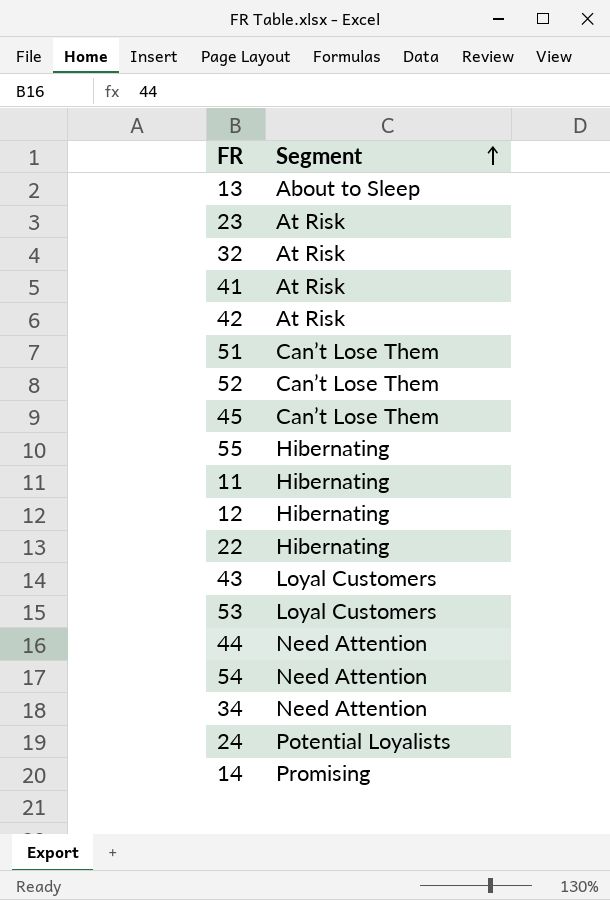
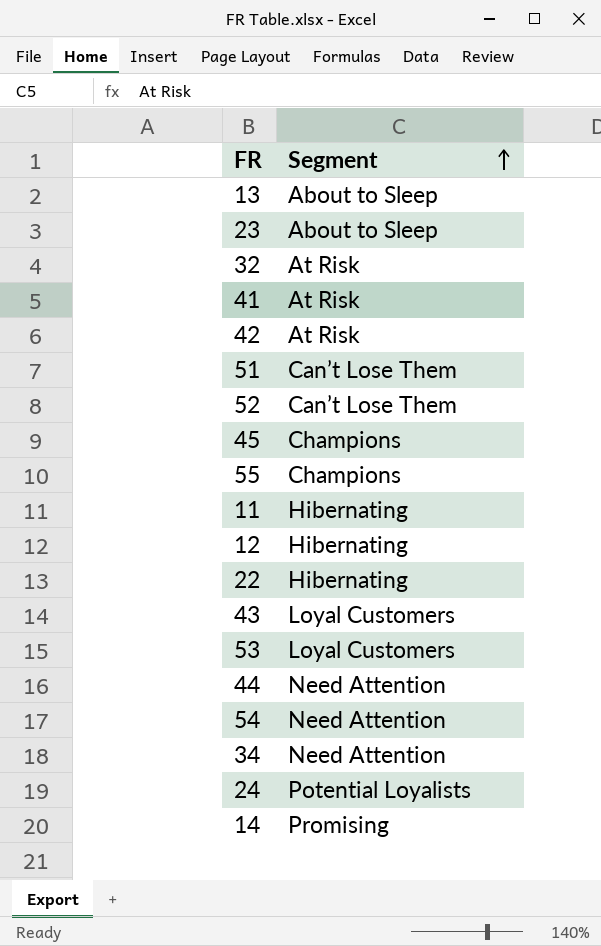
23 | Segment: At Risk -> About to Sleep
45 | Segment: Can’t Lose Them -> Champions
55 | Segment: Hibernating -> Champions

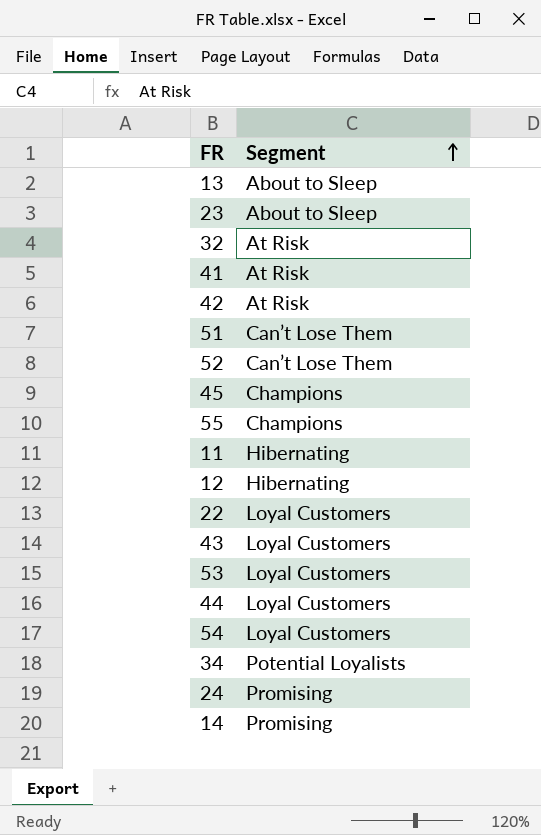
22 | Segment: Hibernating -> Loyal Customers
44 | Segment: Need Attention -> Loyal Customers
54 | Segment: Need Attention -> Loyal Customers
34 | Segment: Need Attention -> Potential Loyalists
24 | Segment: Potential Loyalists -> Promising

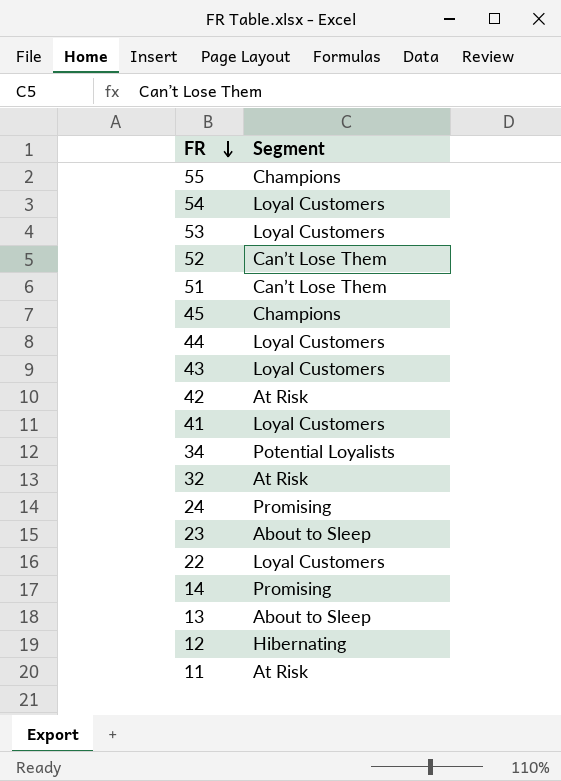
row order: Segment ascending -> FR descending
41 | Segment: At Risk -> Loyal Customers
11 | Segment: Hibernating -> At Risk

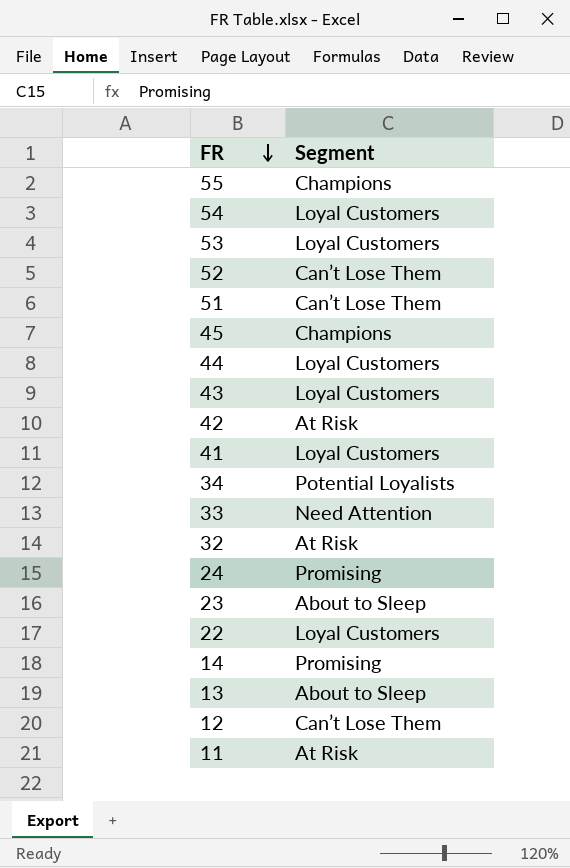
row 33: none -> Need Attention
12 | Segment: Hibernating -> Can’t Lose Them

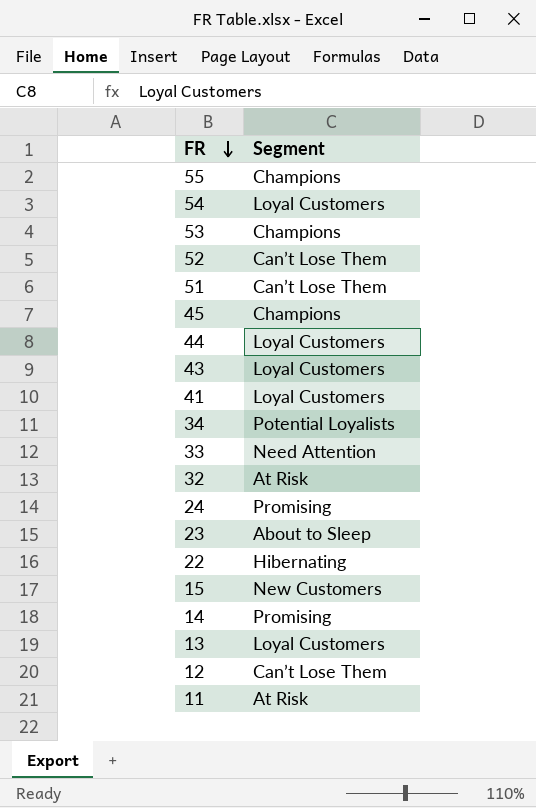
row 42: At Risk -> none
53 | Segment: Loyal Customers -> Champions
22 | Segment: Loyal Customers -> Hibernating
row 15: none -> New Customers
13 | Segment: About to Sleep -> Loyal Customers

